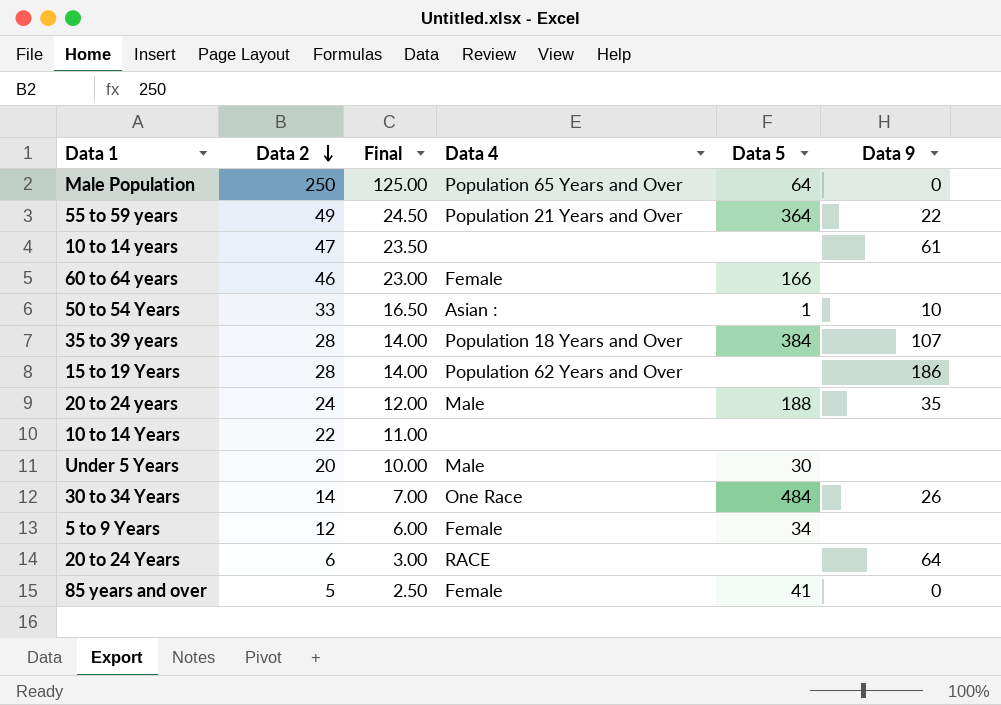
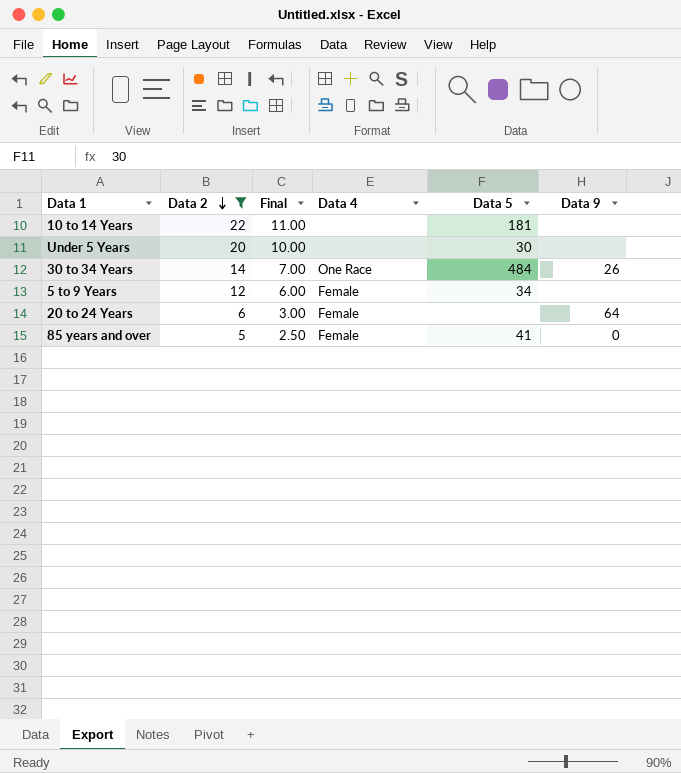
filter: none -> Data 2 <= 22
10 to 14 Years | Data 5: none -> 181
Under 5 Years | Data 4: Male -> none
20 to 24 Years | Data 4: RACE -> Female

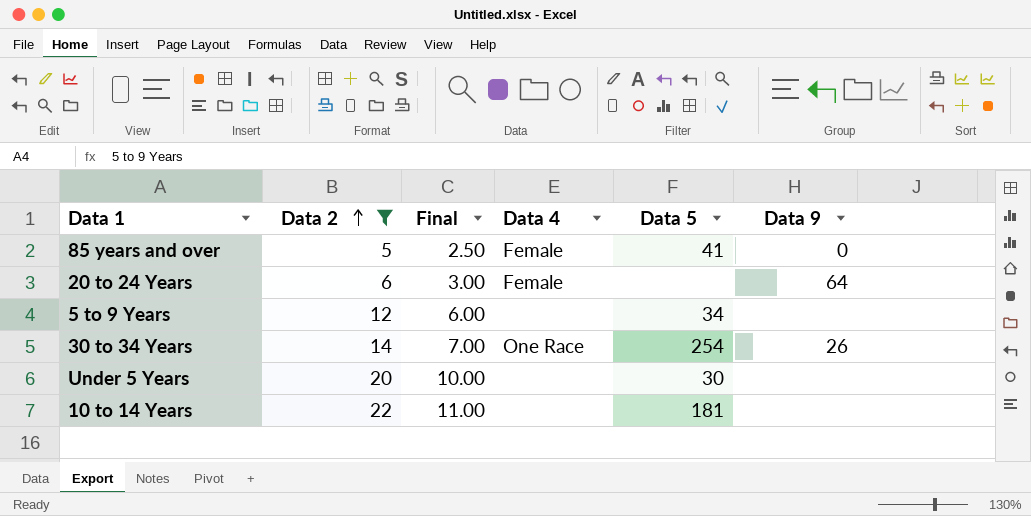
row order: Data 2 descending -> Data 2 ascending
5 to 9 Years | Data 4: Female -> none
30 to 34 Years | Data 5: 484 -> 254

